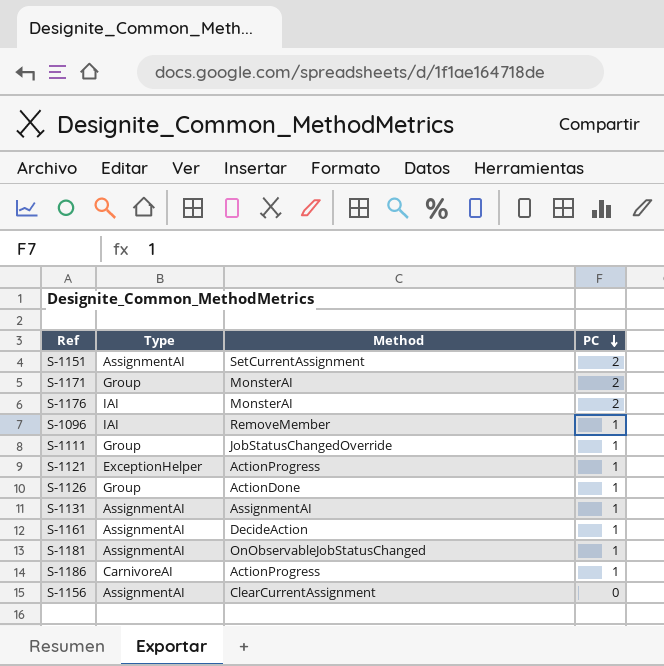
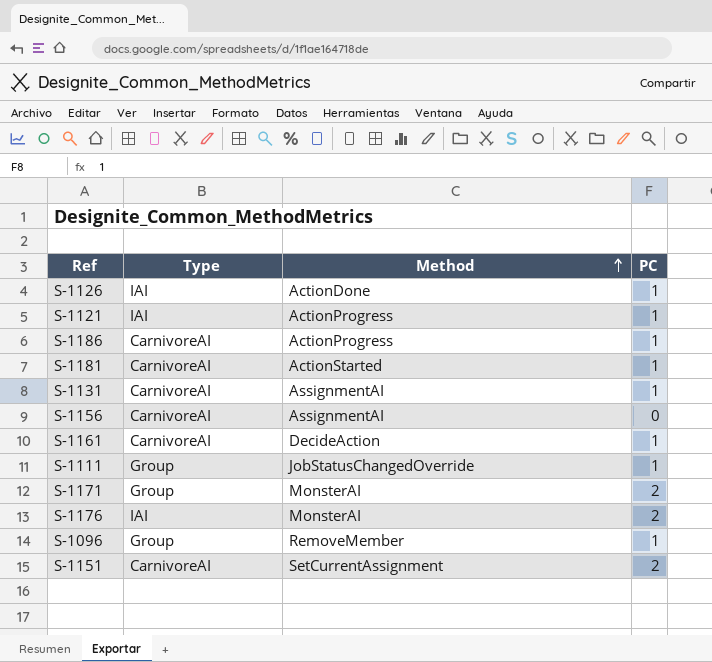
row order: PC descending -> Method ascending
S-1126 | Type: Group -> IAI
S-1121 | Type: ExceptionHelper -> IAI
S-1181 | Type: AssignmentAI -> CarnivoreAI
S-1181 | Method: OnObservableJobStatusChanged -> ActionStarted
S-1131 | Type: AssignmentAI -> CarnivoreAI
S-1156 | Type: AssignmentAI -> CarnivoreAI
S-1156 | Method: ClearCurrentAssignment -> AssignmentAI
S-1161 | Type: AssignmentAI -> CarnivoreAI
S-1096 | Type: IAI -> Group
S-1151 | Type: AssignmentAI -> CarnivoreAI

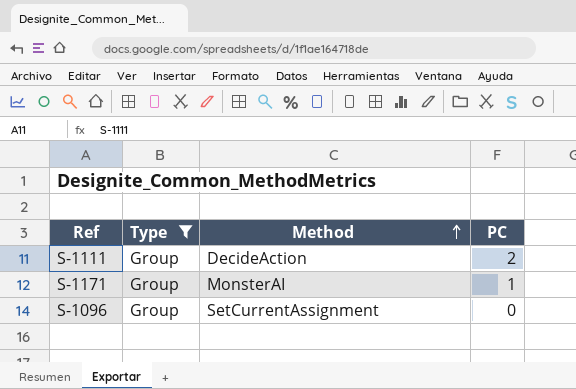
filter: none -> Type = Group
S-1111 | Method: JobStatusChangedOverride -> DecideAction
S-1111 | PC: 1 -> 2
S-1171 | PC: 2 -> 1
S-1096 | Method: RemoveMember -> SetCurrentAssignment
S-1096 | PC: 1 -> 0

